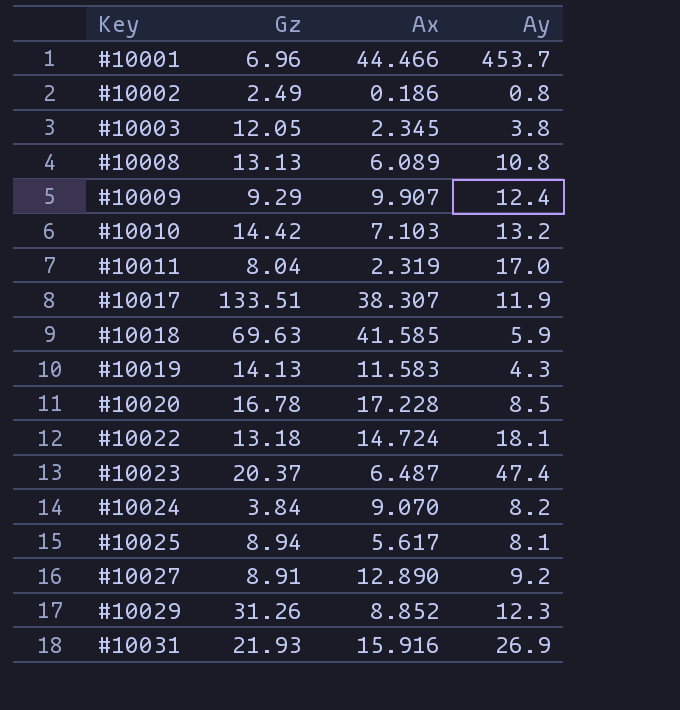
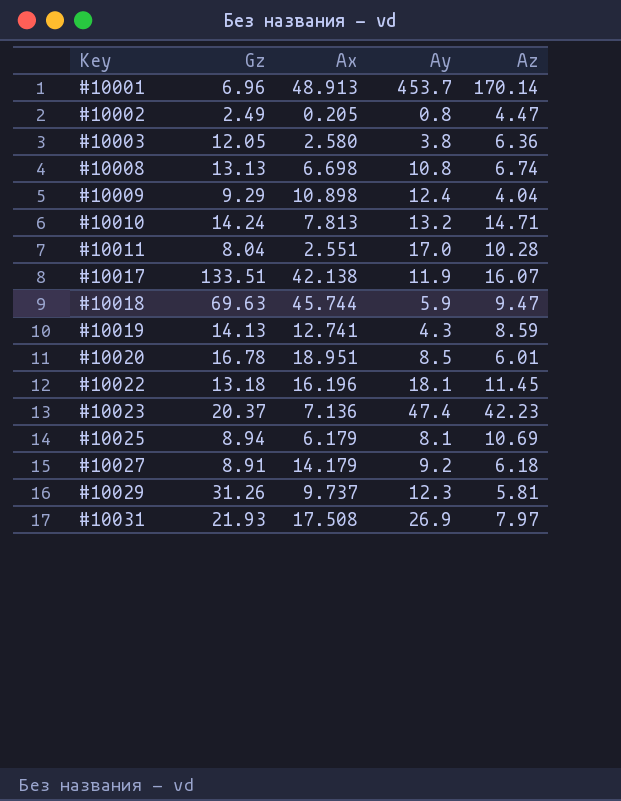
column Az | position: none -> 5
row #10024: 3.84 | 9.070 | 8.2 -> none
#10001 | Ax: 44.466 -> 48.913
#10002 | Ax: 0.186 -> 0.205
#10003 | Ax: 2.345 -> 2.580
#10008 | Ax: 6.089 -> 6.698
#10009 | Ax: 9.907 -> 10.898
#10010 | Gz: 14.42 -> 14.24
#10010 | Ax: 7.103 -> 7.813
#10011 | Ax: 2.319 -> 2.551
#10017 | Ax: 38.307 -> 42.138
#10018 | Ax: 41.585 -> 45.744
#10019 | Ax: 11.583 -> 12.741
#10020 | Ax: 17.228 -> 18.951
#10022 | Ax: 14.724 -> 16.196
#10023 | Ax: 6.487 -> 7.136
#10025 | Ax: 5.617 -> 6.179
#10027 | Ax: 12.890 -> 14.179
#10029 | Ax: 8.852 -> 9.737
#10031 | Ax: 15.916 -> 17.508

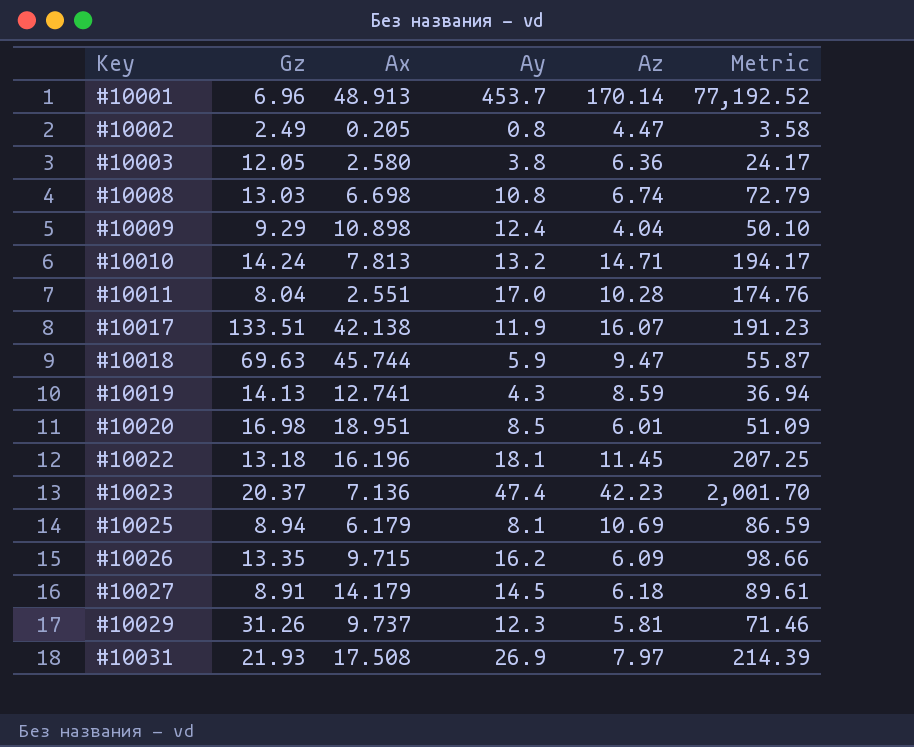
column Metric | formula: none -> [Ay] * [Az]
#10008 | Gz: 13.13 -> 13.03
#10020 | Gz: 16.78 -> 16.98
row #10026: none -> 13.35 | 9.715 | 16.2 | 6.09 | 98.66
#10027 | Ay: 9.2 -> 14.5

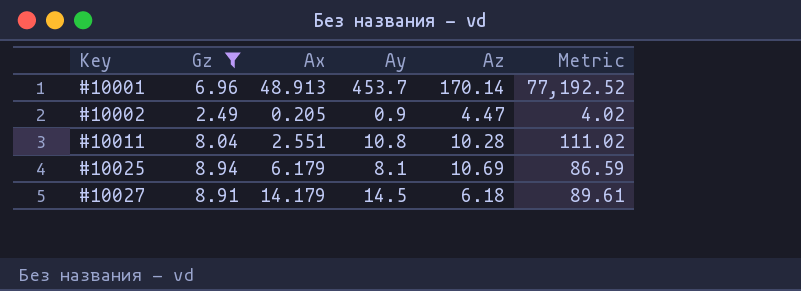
filter: none -> Gz <= 8.94
#10002 | Ay: 0.8 -> 0.9
#10002 | Metric: 3.58 -> 4.02
#10011 | Ay: 17.0 -> 10.8
#10011 | Metric: 174.76 -> 111.02

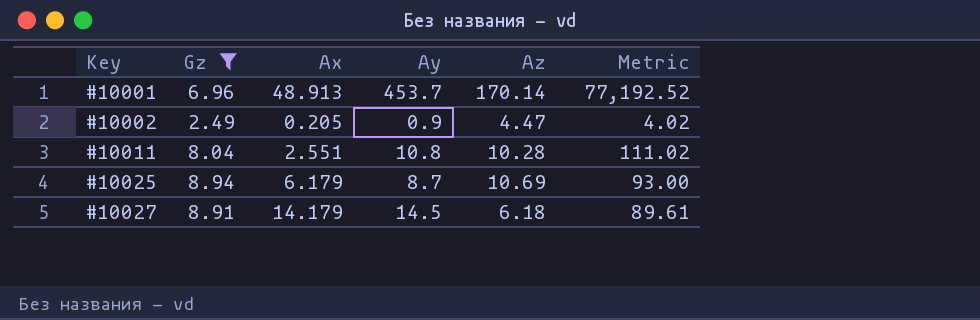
#10025 | Ay: 8.1 -> 8.7
#10025 | Metric: 86.59 -> 93.00

